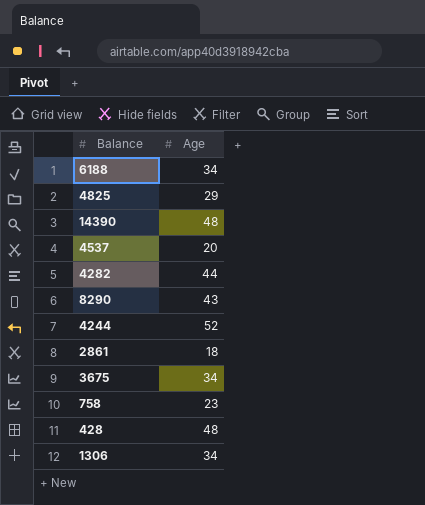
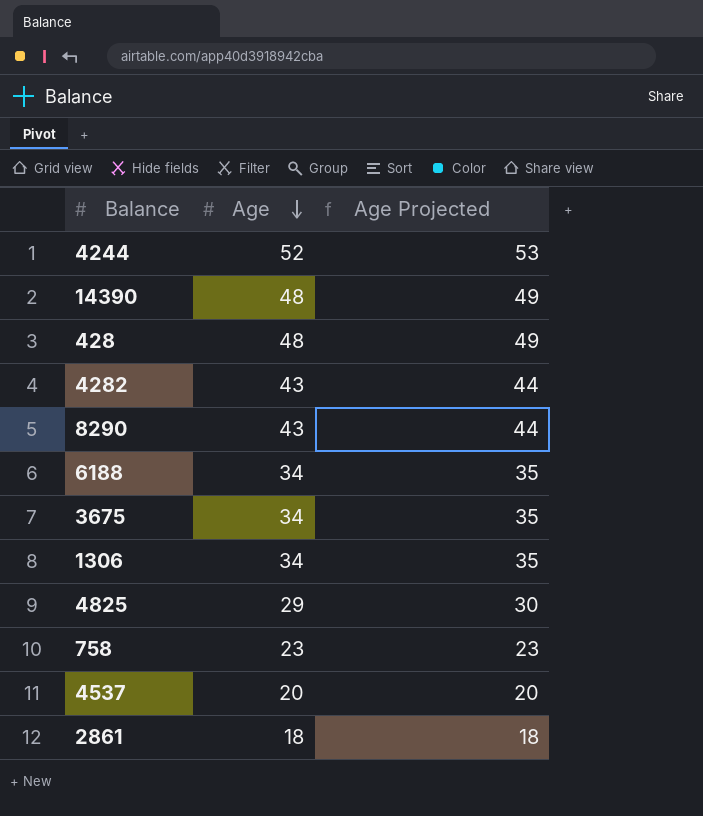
row order: none -> Age descending
column Age Projected | formula: none -> [Age] * 1.02
4282 | Age: 44 -> 43

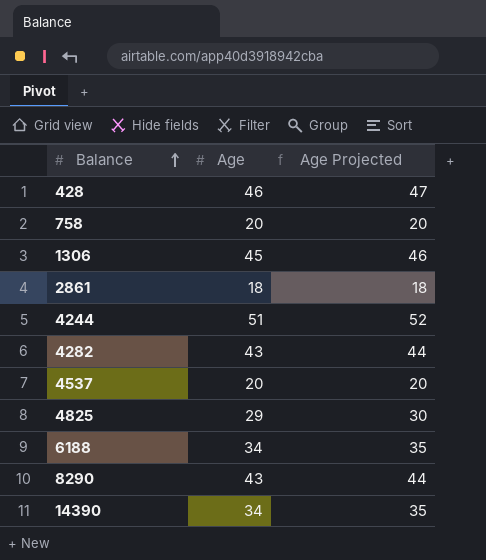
row order: Age descending -> Balance ascending
row 3675: 34 | 35 -> none
428 | Age: 48 -> 46
428 | Age Projected: 49 -> 47
758 | Age: 23 -> 20
758 | Age Projected: 23 -> 20
1306 | Age: 34 -> 45
1306 | Age Projected: 35 -> 46
4244 | Age: 52 -> 51
4244 | Age Projected: 53 -> 52
14390 | Age: 48 -> 34
14390 | Age Projected: 49 -> 35

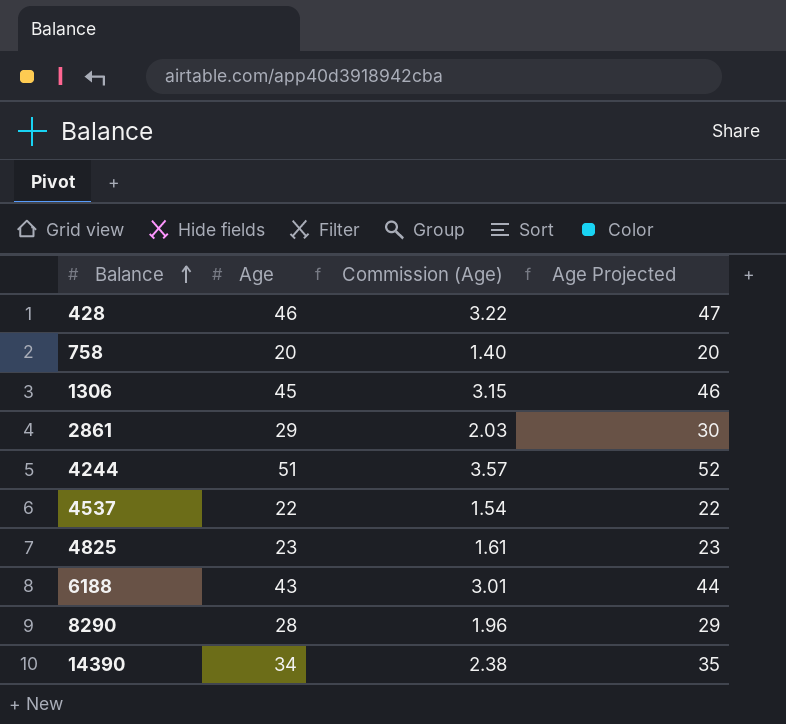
column Commission (Age) | formula: none -> [Age] * 0.07
row 4282: 43 | 44 -> none
2861 | Age: 18 -> 29
2861 | Age Projected: 18 -> 30
4537 | Age: 20 -> 22
4537 | Age Projected: 20 -> 22
4825 | Age: 29 -> 23
4825 | Age Projected: 30 -> 23
6188 | Age: 34 -> 43
6188 | Age Projected: 35 -> 44
8290 | Age: 43 -> 28
8290 | Age Projected: 44 -> 29

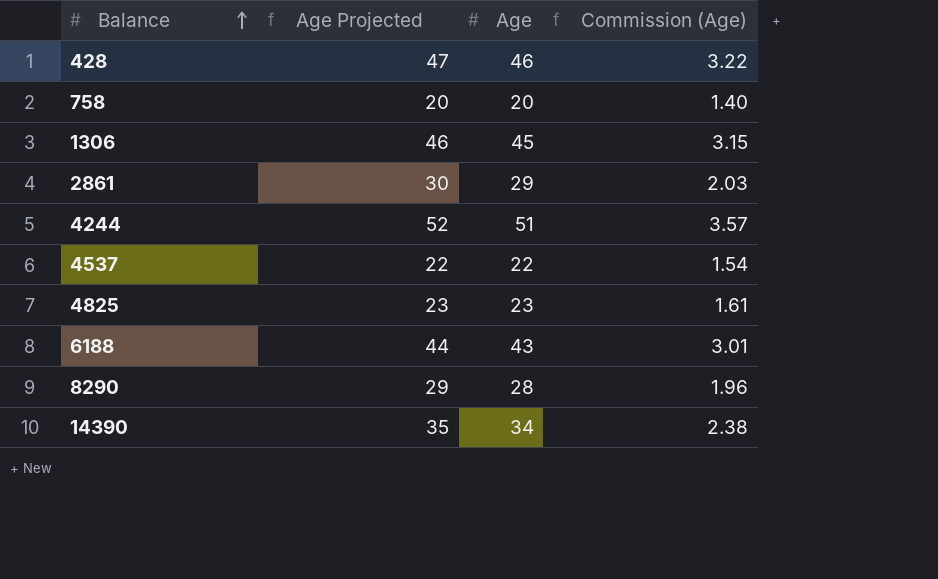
column Age Projected | position: 4 -> 2

